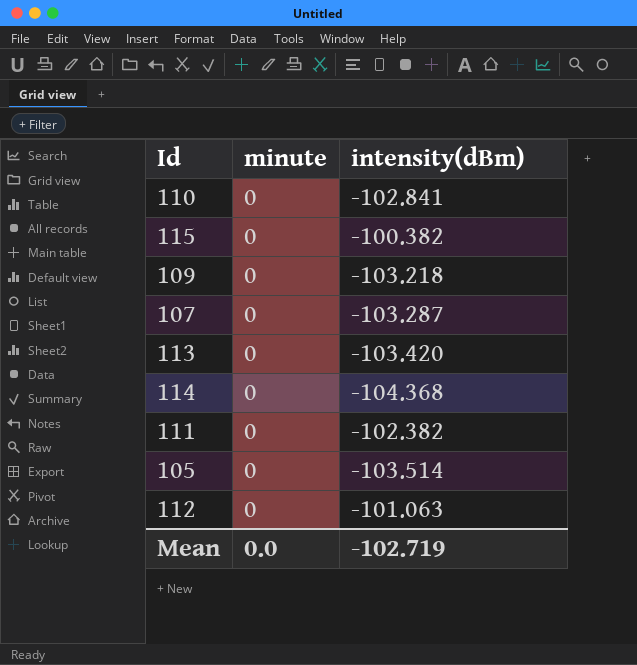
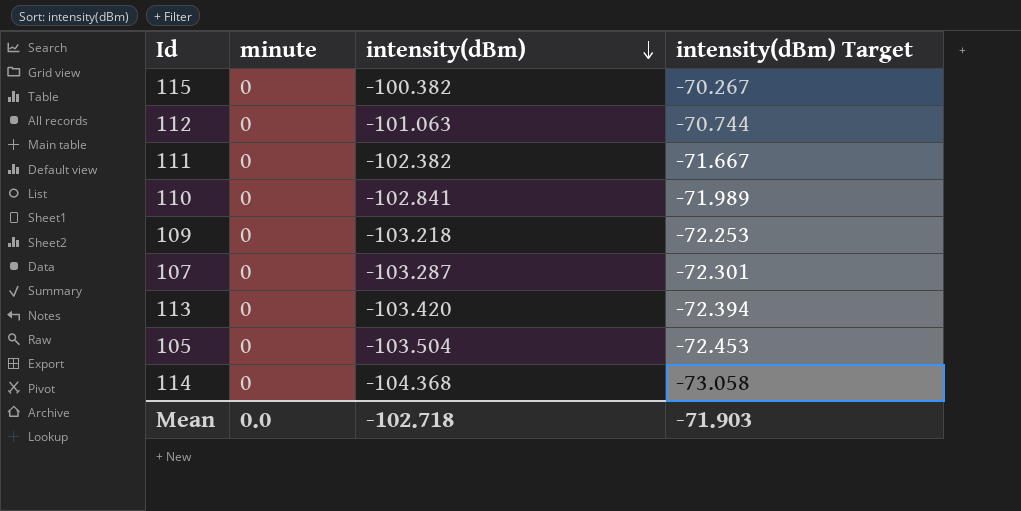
row order: none -> intensity(dBm) descending
column intensity(dBm) Target | formula: none -> [intensity(dBm)] * 0.7
105 | intensity(dBm): -103.514 -> -103.504
Mean | intensity(dBm): -102.719 -> -102.718

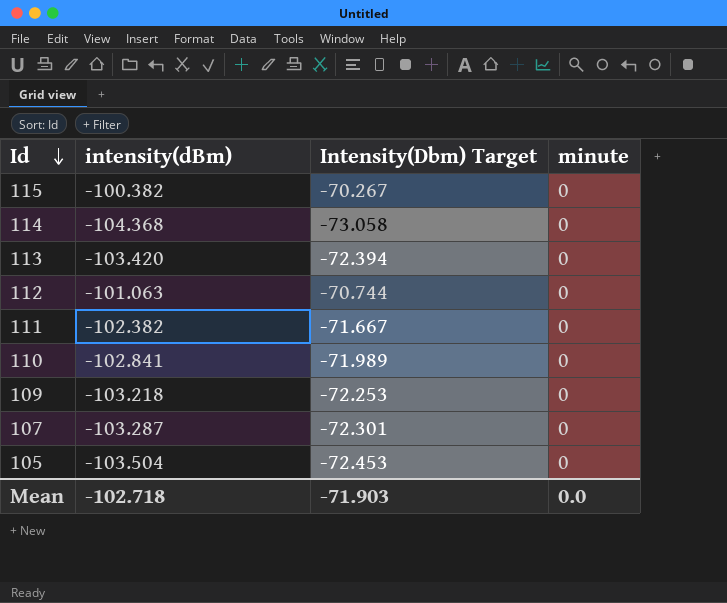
row order: intensity(dBm) descending -> Id descending
column name: intensity(dBm) Target -> Intensity(Dbm) Target
column minute | position: 2 -> 4

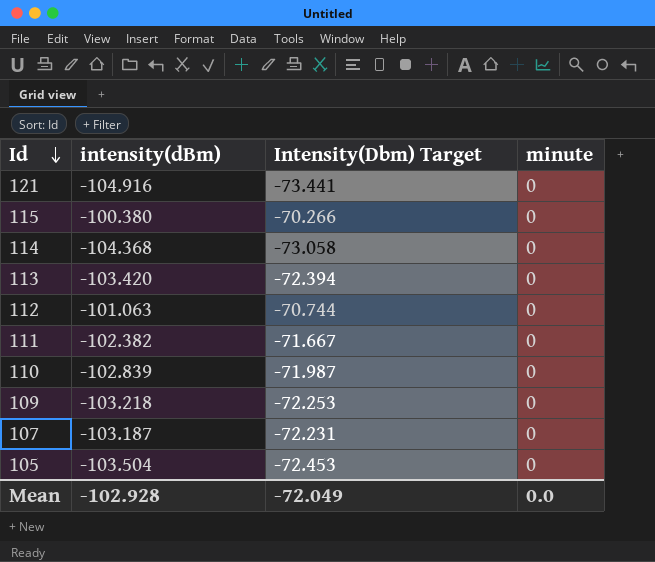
row 121: none -> -104.916 | -73.441 | 0
115 | intensity(dBm): -100.382 -> -100.380
115 | Intensity(Dbm) Target: -70.267 -> -70.266
110 | intensity(dBm): -102.841 -> -102.839
110 | Intensity(Dbm) Target: -71.989 -> -71.987
107 | intensity(dBm): -103.287 -> -103.187
107 | Intensity(Dbm) Target: -72.301 -> -72.231
Mean | intensity(dBm): -102.718 -> -102.928
Mean | Intensity(Dbm) Target: -71.903 -> -72.049

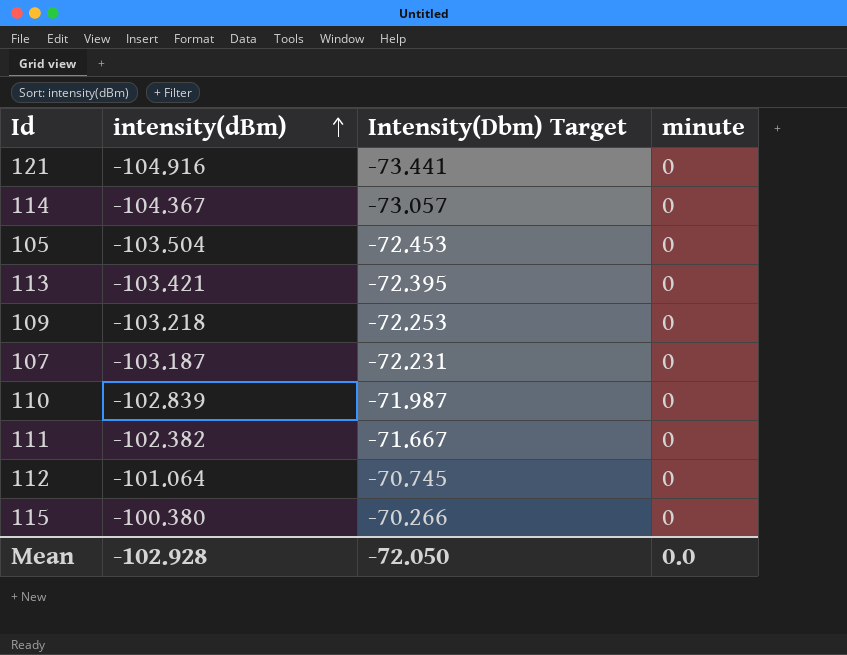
row order: Id descending -> intensity(dBm) ascending
114 | intensity(dBm): -104.368 -> -104.367
114 | Intensity(Dbm) Target: -73.058 -> -73.057
113 | intensity(dBm): -103.420 -> -103.421
113 | Intensity(Dbm) Target: -72.394 -> -72.395
112 | intensity(dBm): -101.063 -> -101.064
112 | Intensity(Dbm) Target: -70.744 -> -70.745
Mean | Intensity(Dbm) Target: -72.049 -> -72.050

